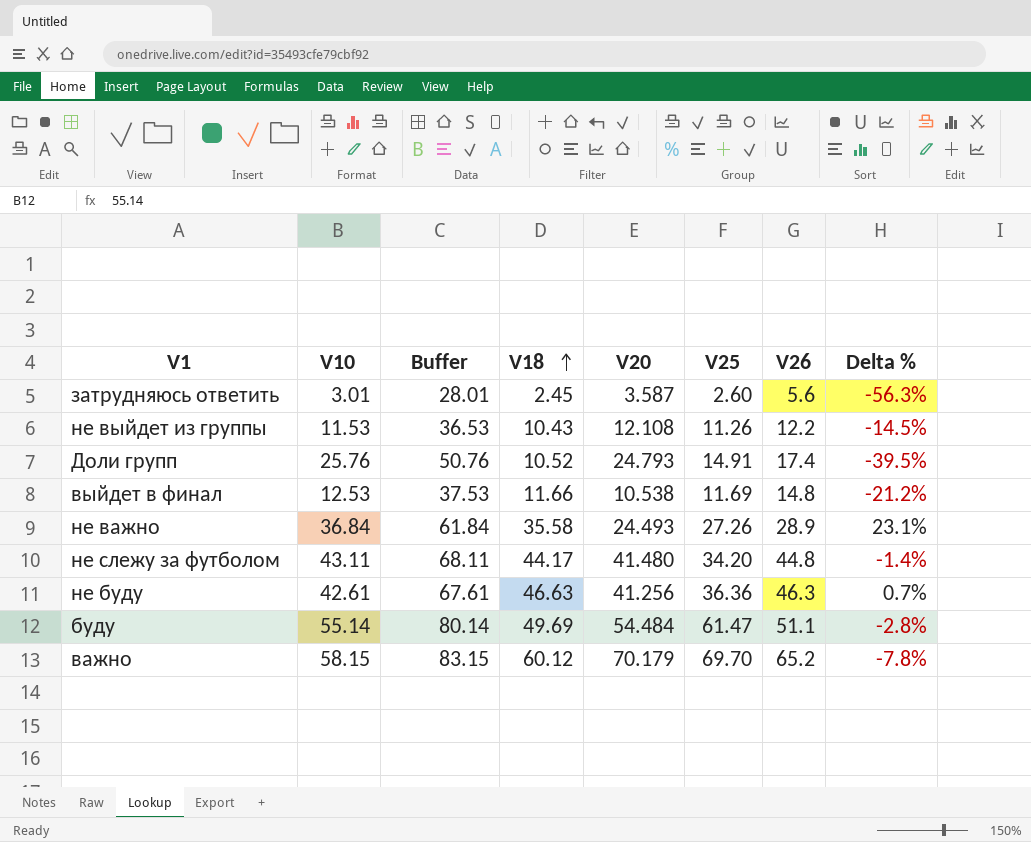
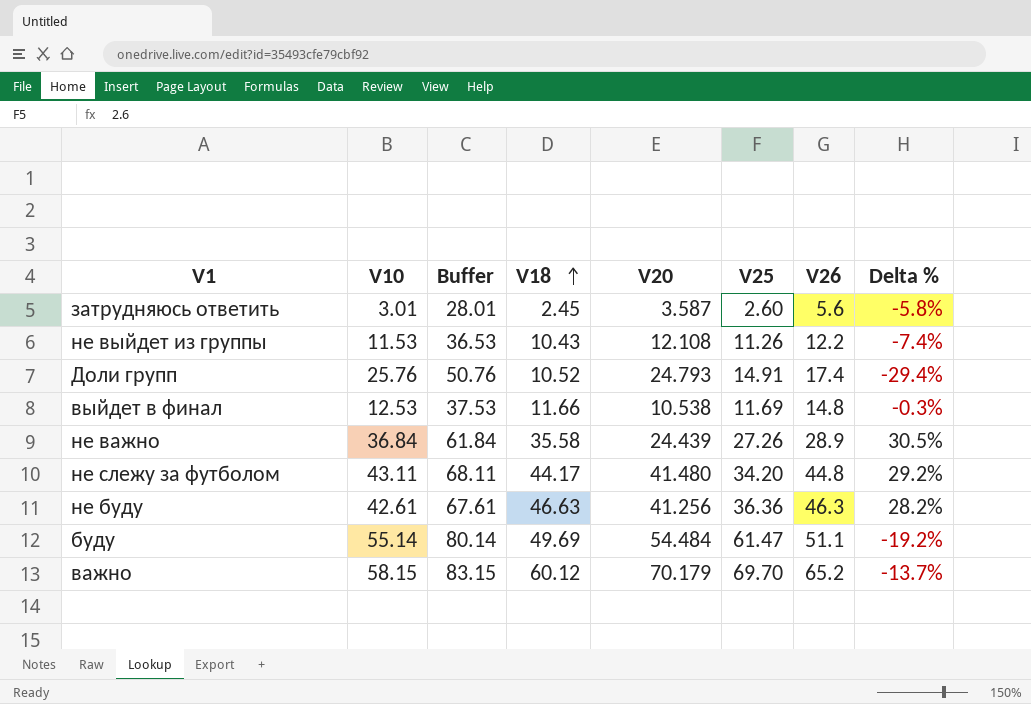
column Delta % | formula: ([V18] - [V26]) / [V26] -> ([V18] - [V25]) / [V25]
не важно | V20: 24.493 -> 24.439

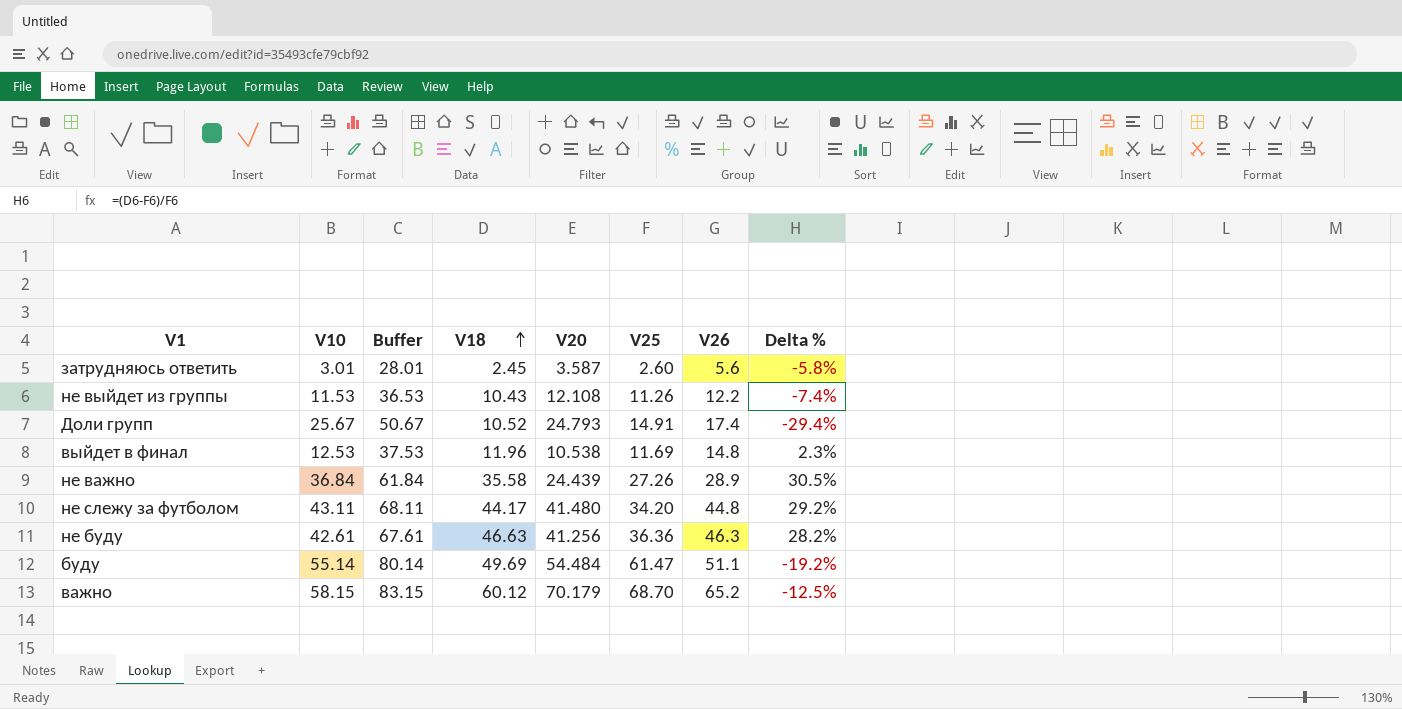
Доли групп | V10: 25.76 -> 25.67
Доли групп | Buffer: 50.76 -> 50.67
выйдет в финал | V18: 11.66 -> 11.96
выйдет в финал | Delta %: -0.3% -> 2.3%
важно | V25: 69.70 -> 68.70
важно | Delta %: -13.7% -> -12.5%

